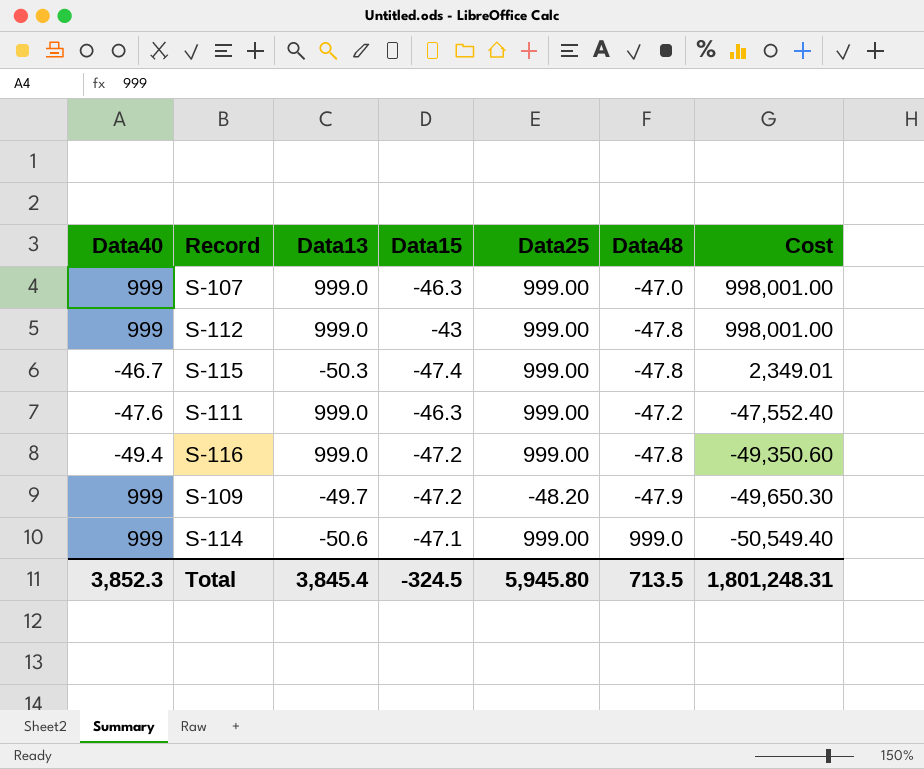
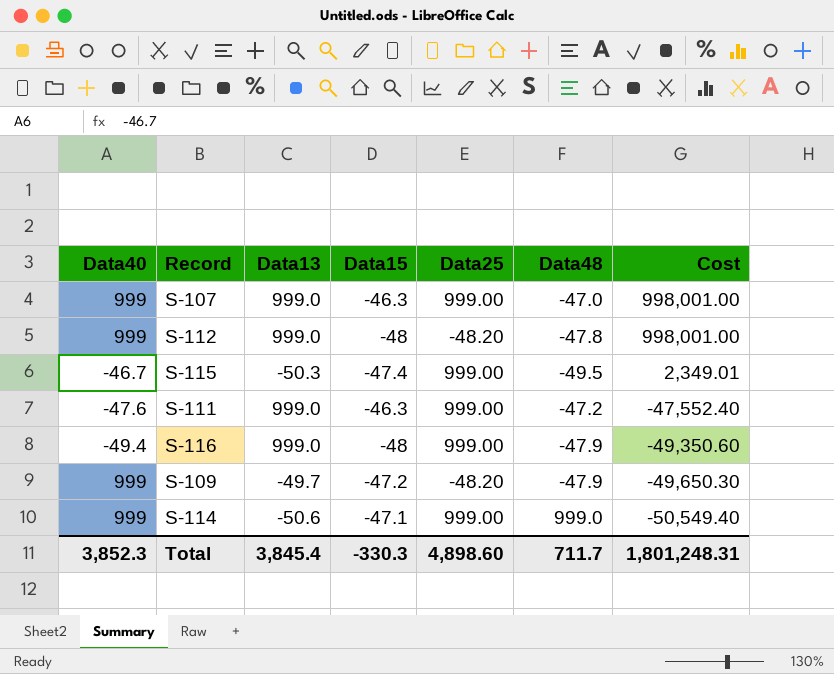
S-112 | Data15: -43 -> -48
S-112 | Data25: 999.00 -> -48.20
S-115 | Data48: -47.8 -> -49.5
S-116 | Data15: -47.2 -> -48
S-116 | Data48: -47.8 -> -47.9
Total | Data15: -324.5 -> -330.3
Total | Data25: 5,945.80 -> 4,898.60
Total | Data48: 713.5 -> 711.7

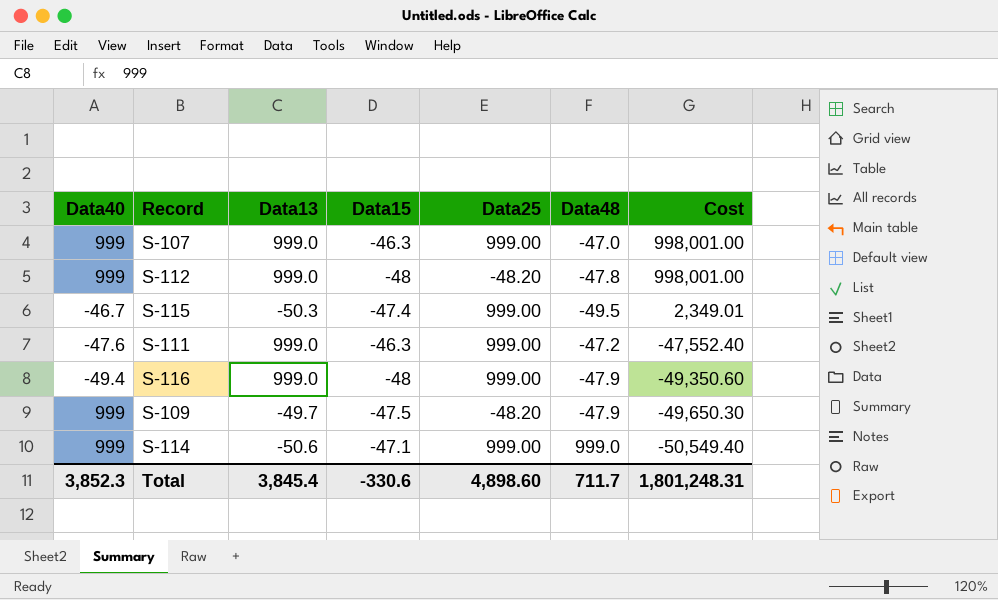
S-109 | Data15: -47.2 -> -47.5
Total | Data15: -330.3 -> -330.6

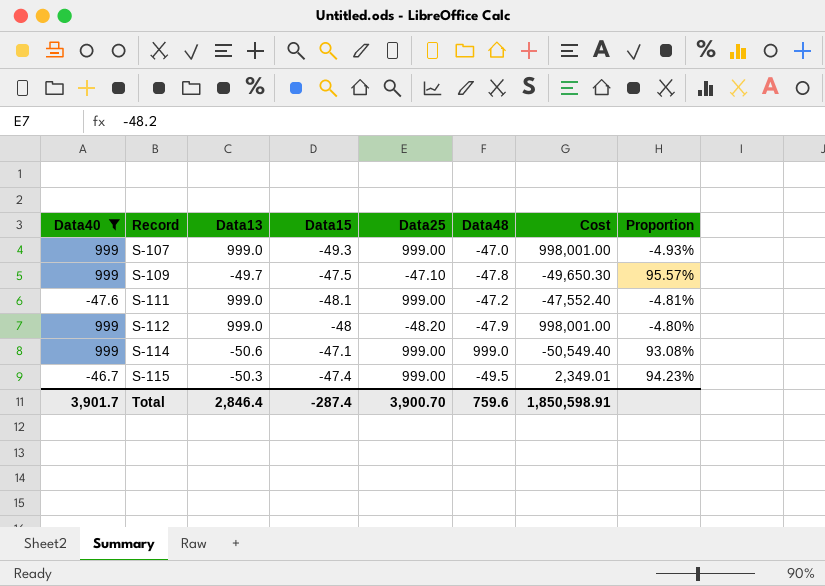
filter: none -> Data40 != -49.4
row order: Cost descending -> Record ascending
column Proportion | formula: none -> [Data15] / [Data13]
S-107 | Data15: -46.3 -> -49.3
S-109 | Data25: -48.20 -> -47.10
S-109 | Data48: -47.9 -> -47.8
S-111 | Data15: -46.3 -> -48.1
S-112 | Data48: -47.8 -> -47.9
Total | Data40: 3,852.3 -> 3,901.7
Total | Data13: 3,845.4 -> 2,846.4
Total | Data15: -330.6 -> -287.4
Total | Data25: 4,898.60 -> 3,900.70
Total | Data48: 711.7 -> 759.6
Total | Cost: 1,801,248.31 -> 1,850,598.91

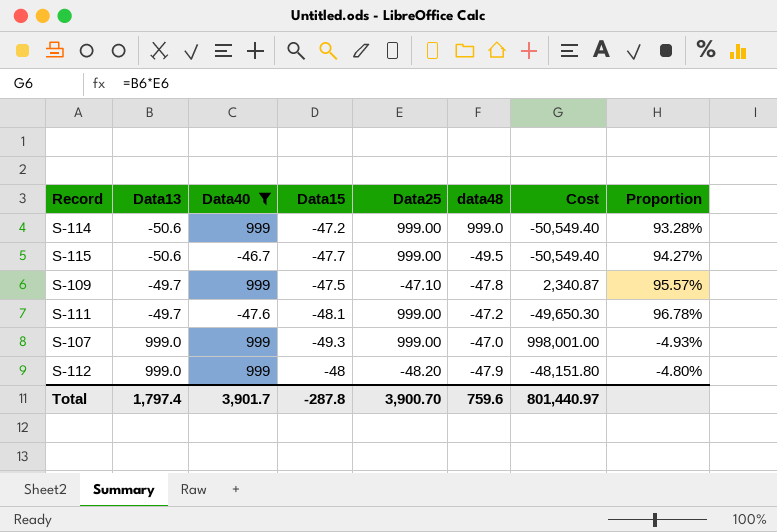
row order: Record ascending -> Data13 ascending
column Data40 | position: 1 -> 3
column name: Data48 -> data48
column Cost | formula: [Data40] * [Data13] -> [Data13] * [Data25]
S-114 | Data15: -47.1 -> -47.2
S-114 | Proportion: 93.08% -> 93.28%
S-115 | Data13: -50.3 -> -50.6
S-115 | Data15: -47.4 -> -47.7
S-115 | Proportion: 94.23% -> 94.27%
S-111 | Data13: 999.0 -> -49.7
S-111 | Proportion: -4.81% -> 96.78%
Total | Data13: 2,846.4 -> 1,797.4
Total | Data15: -287.4 -> -287.8
Total | Cost: 1,850,598.91 -> 801,440.97

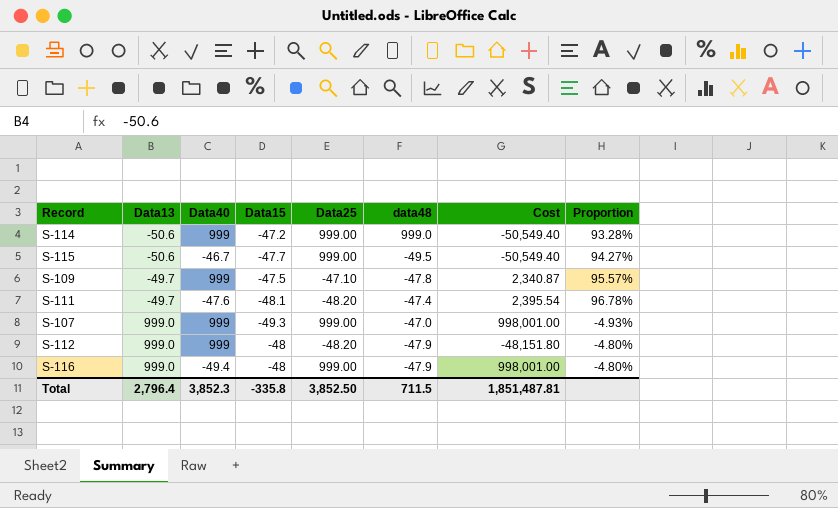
filter: Data40 != -49.4 -> none
S-111 | Data25: 999.00 -> -48.20
S-111 | data48: -47.2 -> -47.4
S-111 | Cost: -49,650.30 -> 2,395.54
Total | Data13: 1,797.4 -> 2,796.4
Total | Data40: 3,901.7 -> 3,852.3
Total | Data15: -287.8 -> -335.8
Total | Data25: 3,900.70 -> 3,852.50
Total | data48: 759.6 -> 711.5
Total | Cost: 801,440.97 -> 1,851,487.81

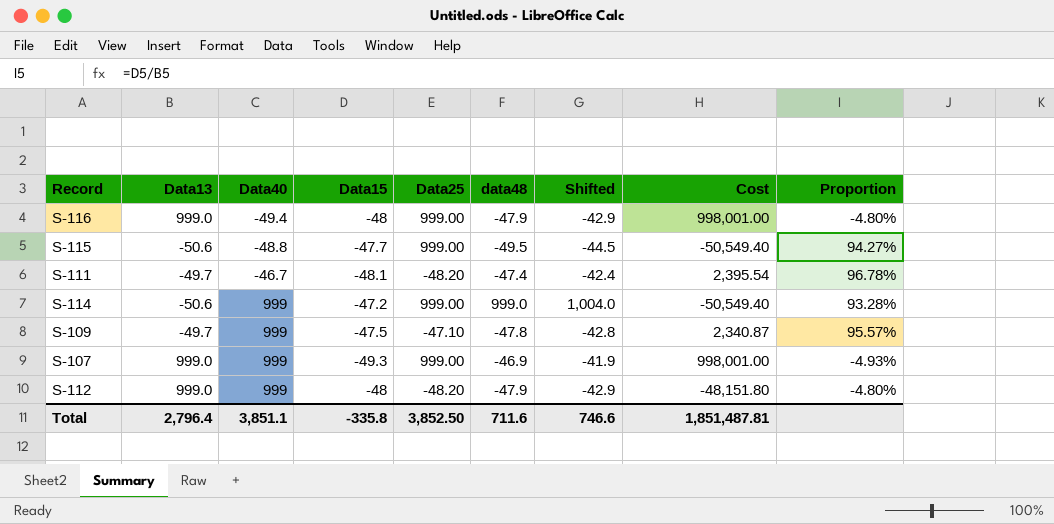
row order: Data13 ascending -> Data40 ascending
column Shifted | formula: none -> [data48] + 5
S-115 | Data40: -46.7 -> -48.8
S-111 | Data40: -47.6 -> -46.7
S-107 | data48: -47.0 -> -46.9
Total | Data40: 3,852.3 -> 3,851.1
Total | data48: 711.5 -> 711.6

